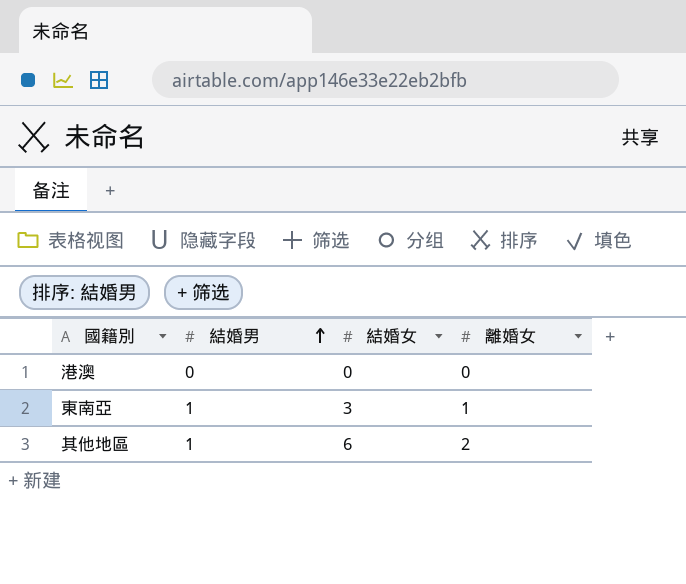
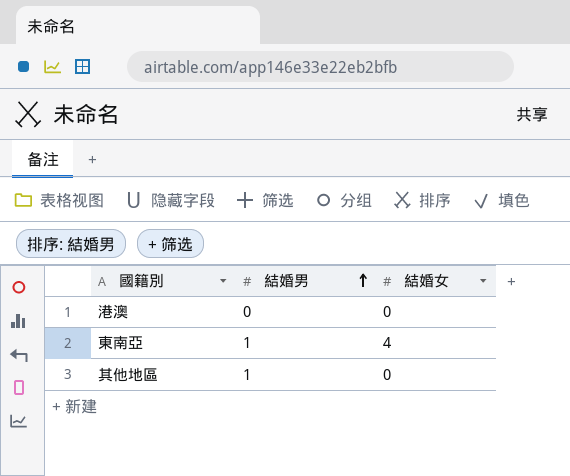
column 離婚女 | position: 4 -> none
東南亞 | 結婚女: 3 -> 4
其他地區 | 結婚女: 6 -> 0

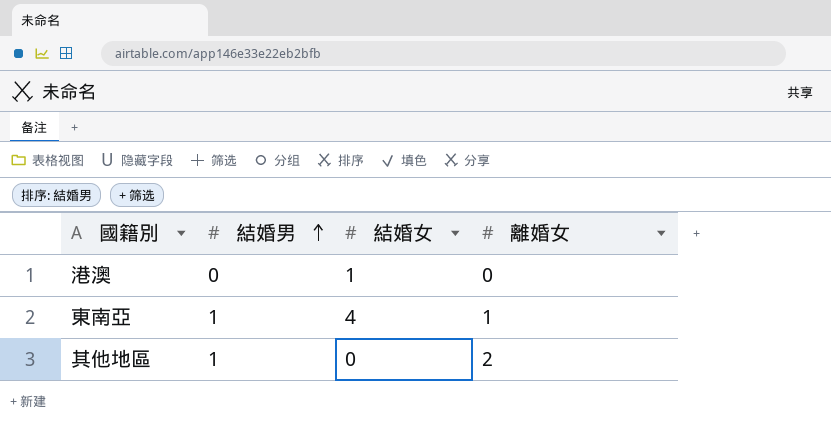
column 離婚女 | position: none -> 4
港澳 | 結婚女: 0 -> 1

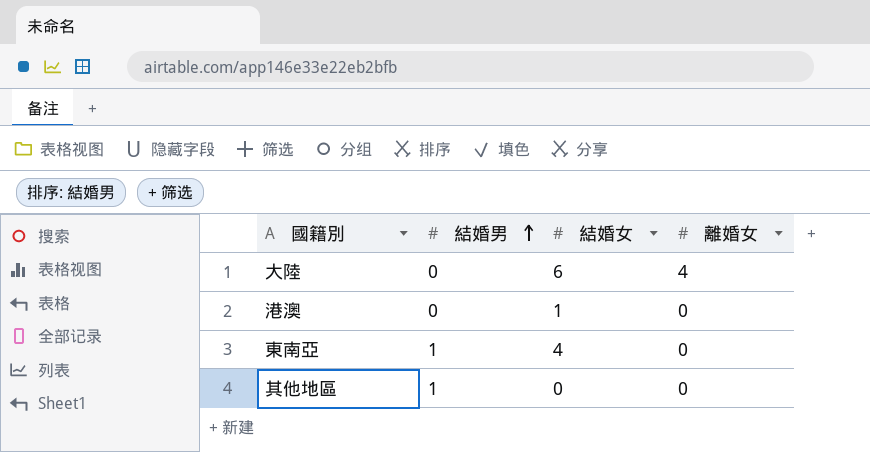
row 大陸: none -> 0 | 6 | 4
東南亞 | 離婚女: 1 -> 0
其他地區 | 離婚女: 2 -> 0

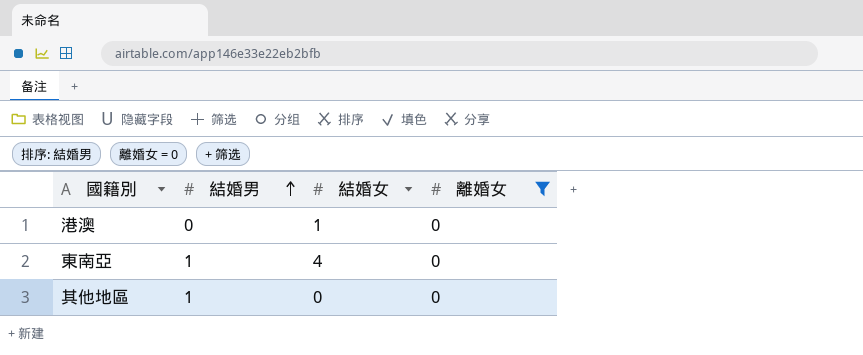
filter: none -> 離婚女 = 0

